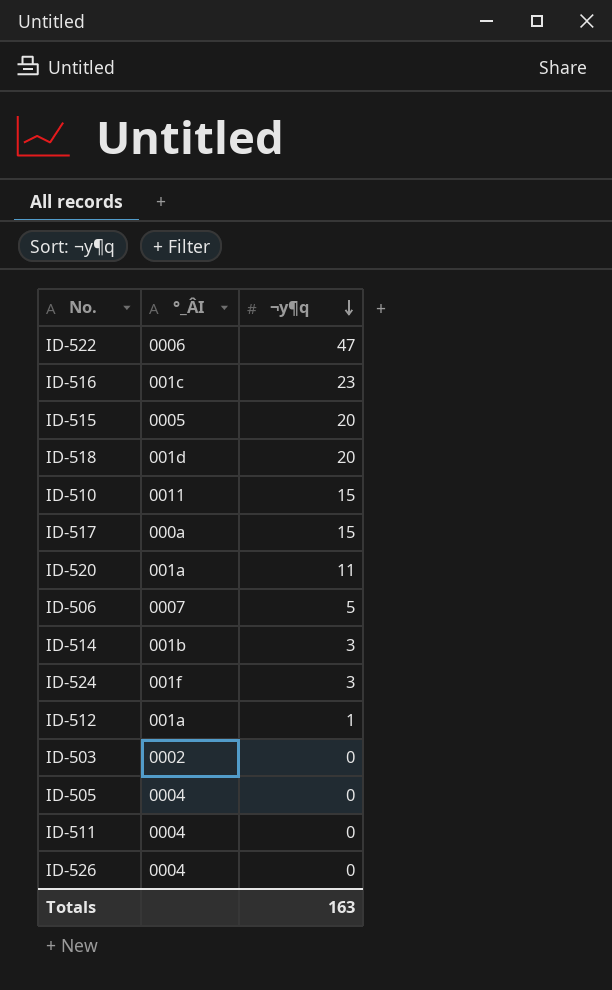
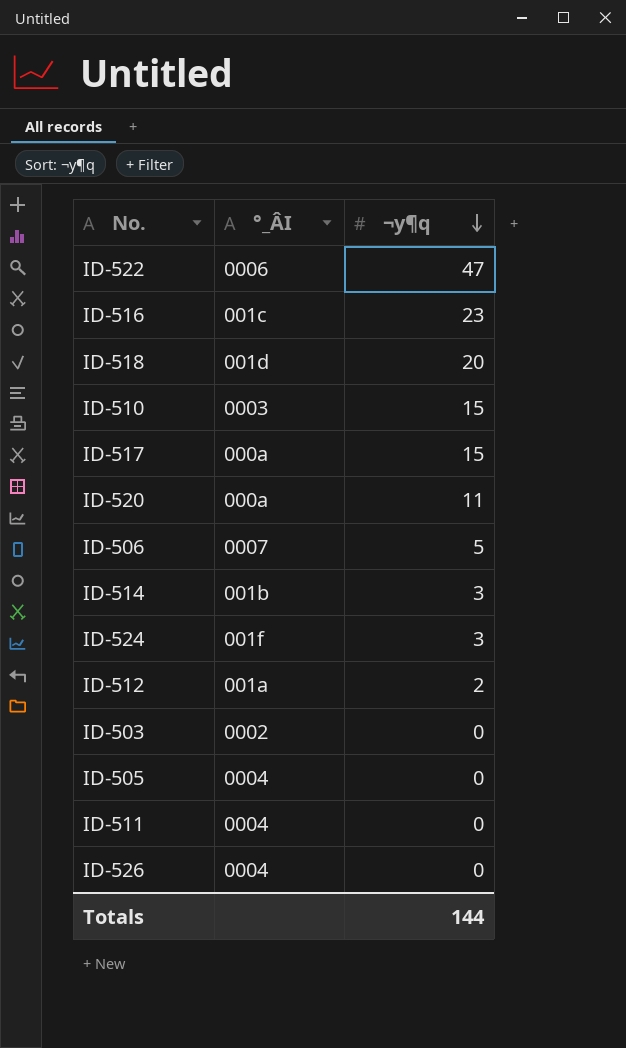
row ID-515: 0005 | 20 -> none
ID-510 | °_ÂI: 0011 -> 0003
ID-520 | °_ÂI: 001a -> 000a
ID-512 | ¬y¶q: 1 -> 2
Totals | ¬y¶q: 163 -> 144

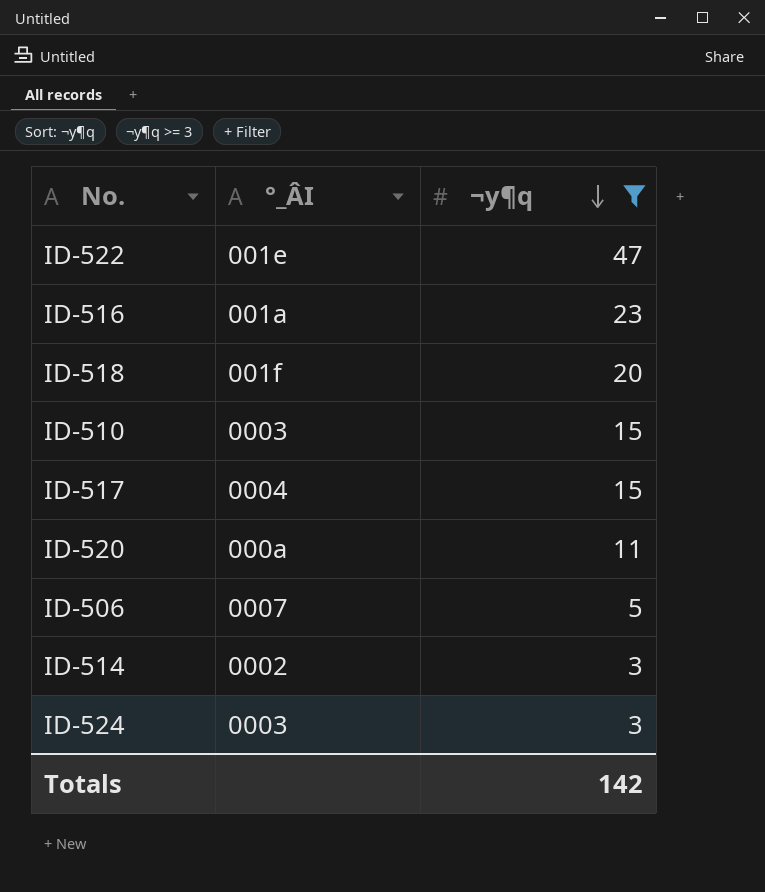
filter: none -> ¬y¶q >= 3
ID-522 | °_ÂI: 0006 -> 001e
ID-516 | °_ÂI: 001c -> 001a
ID-518 | °_ÂI: 001d -> 001f
ID-517 | °_ÂI: 000a -> 0004
ID-514 | °_ÂI: 001b -> 0002
ID-524 | °_ÂI: 001f -> 0003
Totals | ¬y¶q: 144 -> 142

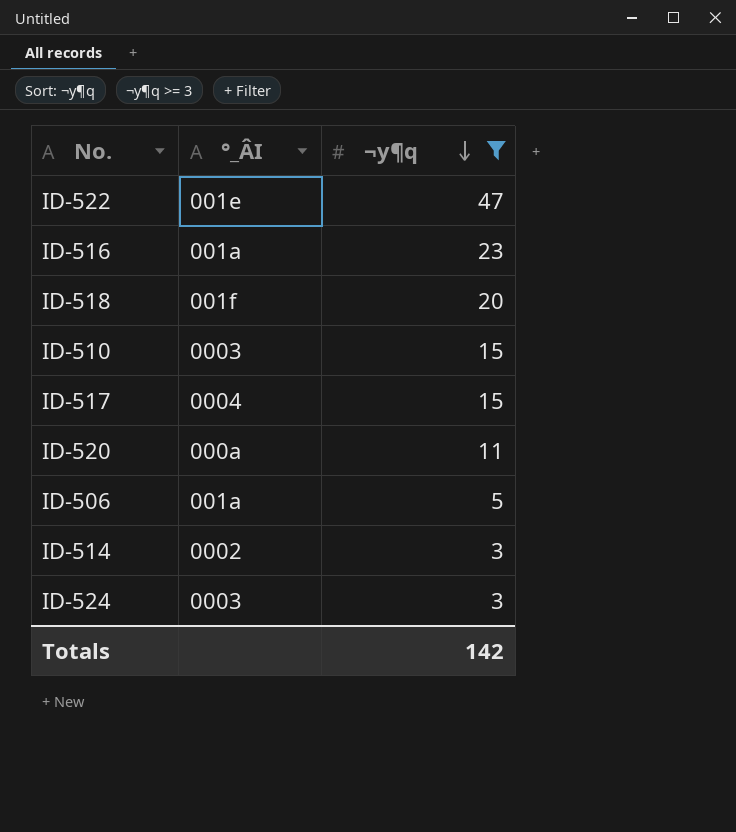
ID-506 | °_ÂI: 0007 -> 001a

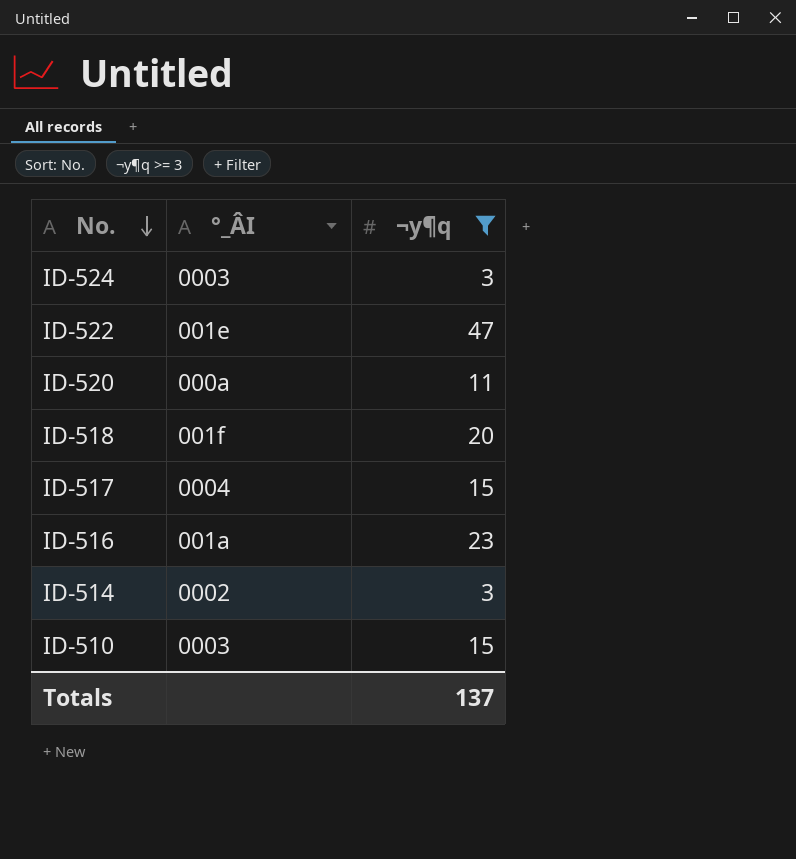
row order: ¬y¶q descending -> No. descending
row ID-506: 001a | 5 -> none
Totals | ¬y¶q: 142 -> 137

